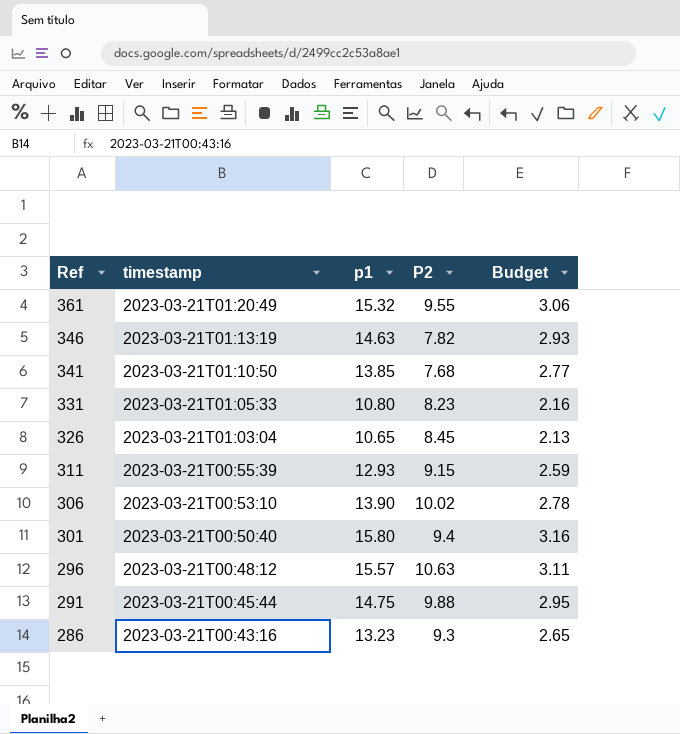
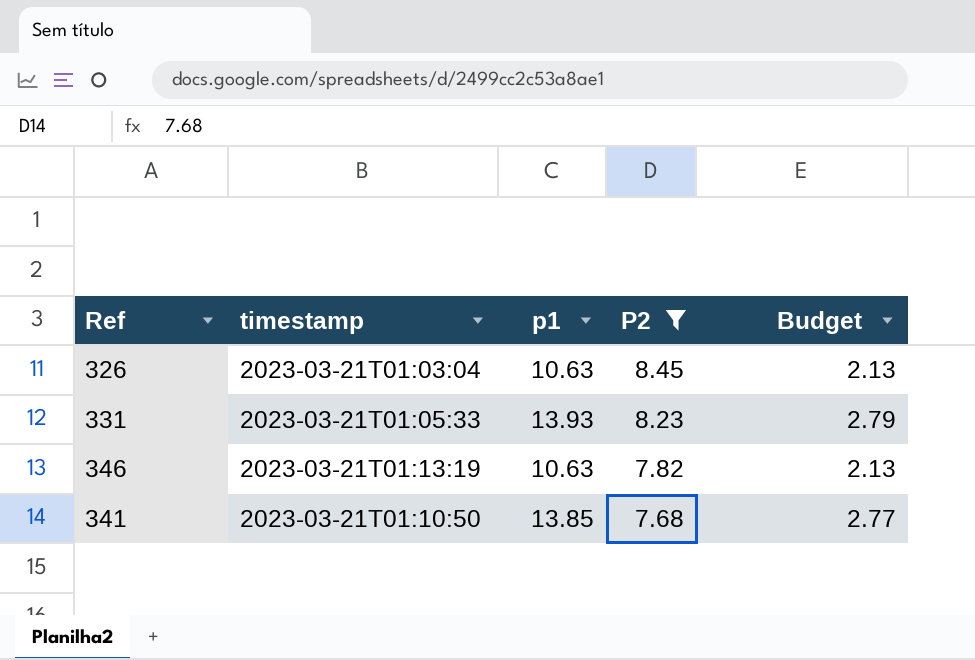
filter: none -> P2 <= 8.45
row order: Ref descending -> P2 descending
326 | p1: 10.65 -> 10.63
331 | p1: 10.80 -> 13.93
331 | Budget: 2.16 -> 2.79
346 | p1: 14.63 -> 10.63
346 | Budget: 2.93 -> 2.13

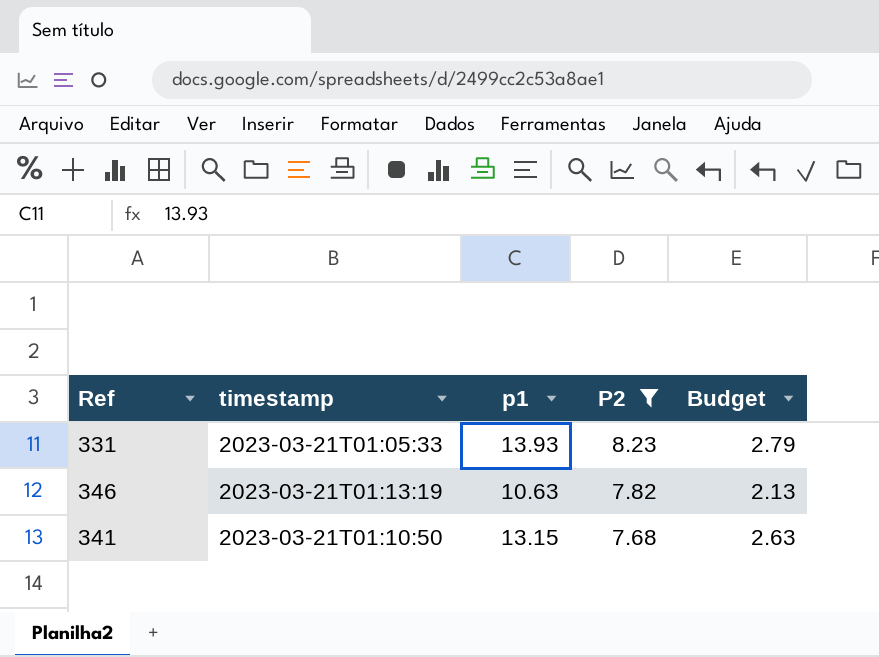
row 326: 2023-03-21T01:03:04 | 10.63 | 8.45 | 2.13 -> none
341 | p1: 13.85 -> 13.15
341 | Budget: 2.77 -> 2.63

